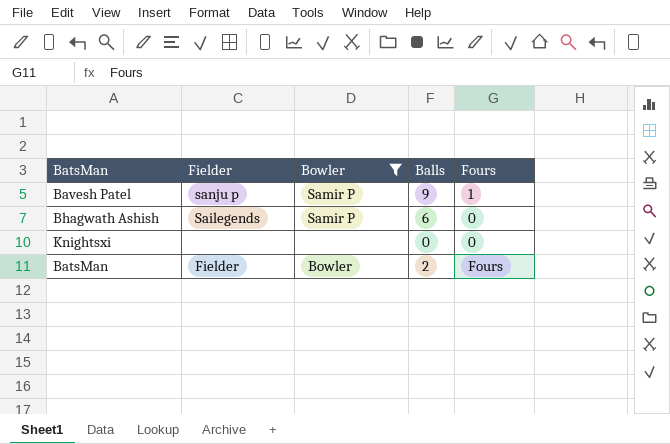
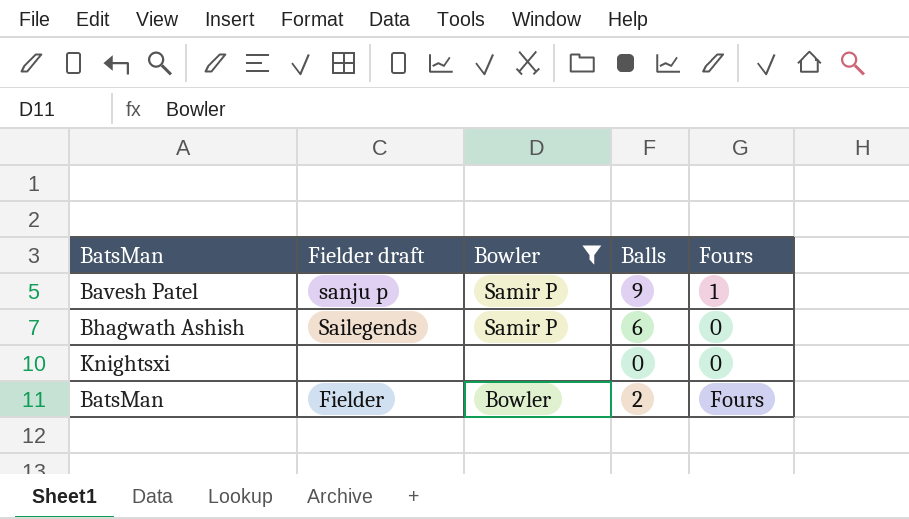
column name: Fielder -> Fielder draft

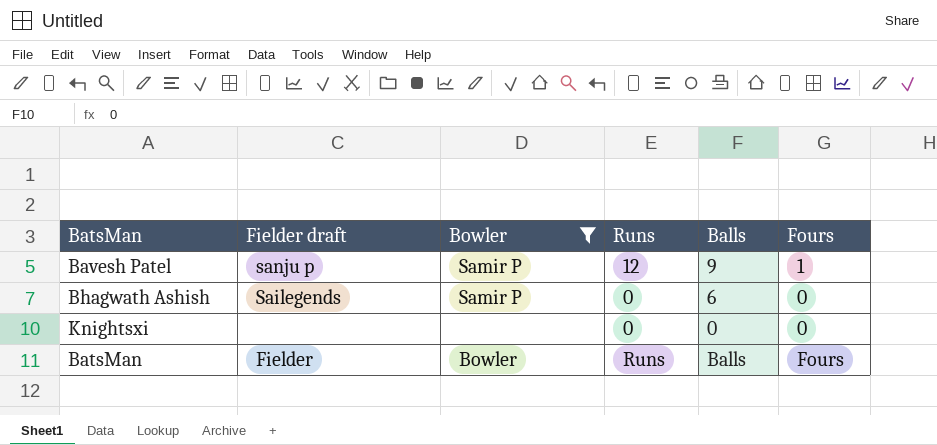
column Runs | position: none -> 4
BatsMan | Balls: 2 -> Balls

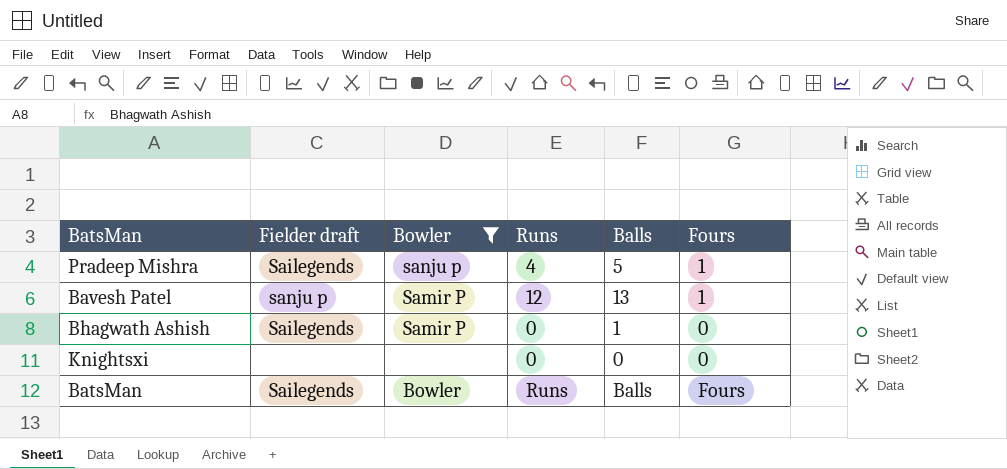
row Pradeep Mishra: none -> Sailegends | sanju p | 4 | 5 | 1
Bavesh Patel | Balls: 9 -> 13
Bhagwath Ashish | Balls: 6 -> 1
BatsMan | Fielder draft: Fielder -> Sailegends

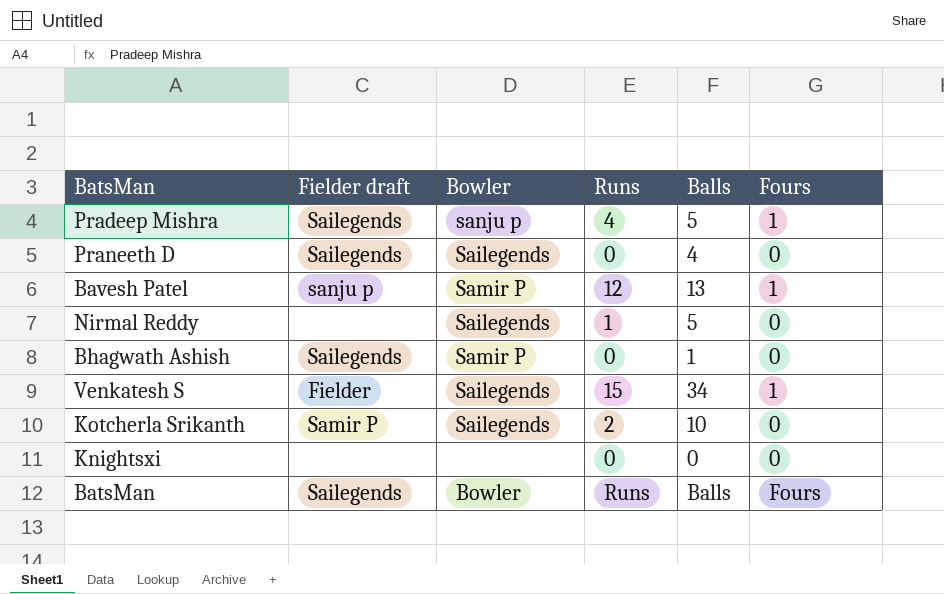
filter: Bowler != Sailegends -> none

